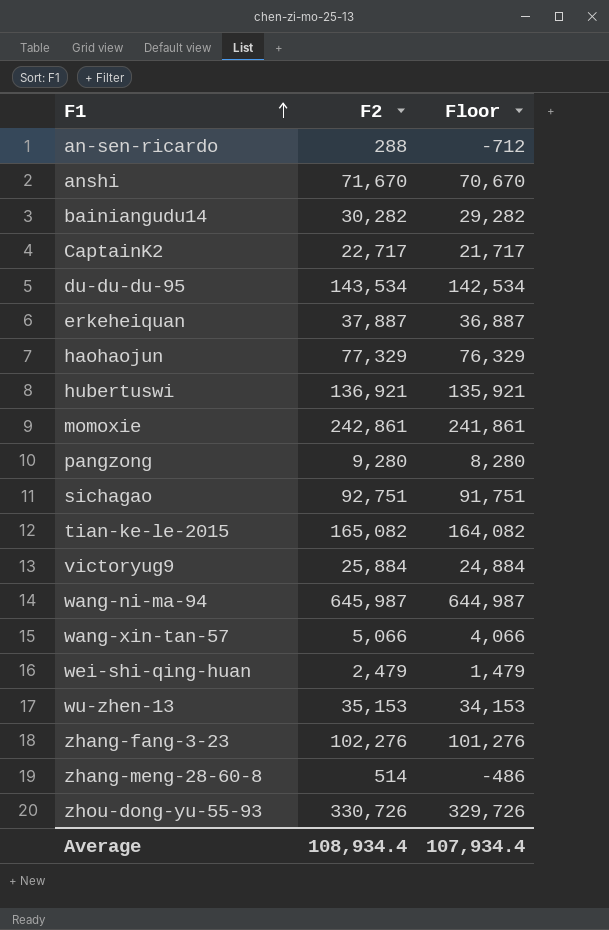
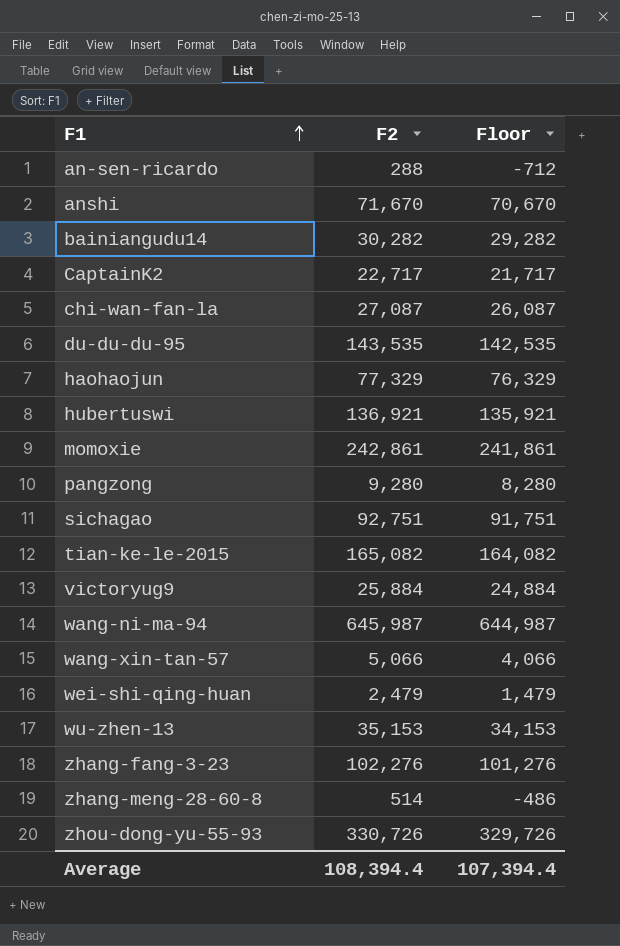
row erkeheiquan: 37,887 | 36,887 -> none
row chi-wan-fan-la: none -> 27,087 | 26,087
du-du-du-95 | F2: 143,534 -> 143,535
du-du-du-95 | Floor: 142,534 -> 142,535
Average | F2: 108,934.4 -> 108,394.4
Average | Floor: 107,934.4 -> 107,394.4

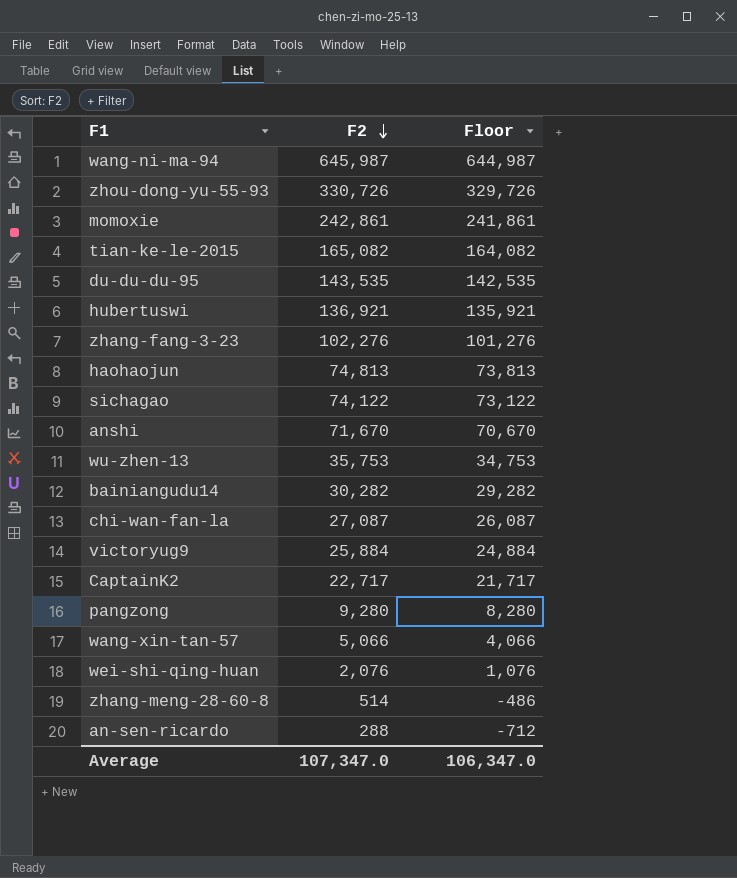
row order: F1 ascending -> F2 descending
haohaojun | F2: 77,329 -> 74,813
haohaojun | Floor: 76,329 -> 73,813
sichagao | F2: 92,751 -> 74,122
sichagao | Floor: 91,751 -> 73,122
wu-zhen-13 | F2: 35,153 -> 35,753
wu-zhen-13 | Floor: 34,153 -> 34,753
wei-shi-qing-huan | F2: 2,479 -> 2,076
wei-shi-qing-huan | Floor: 1,479 -> 1,076
Average | F2: 108,394.4 -> 107,347.0
Average | Floor: 107,394.4 -> 106,347.0

